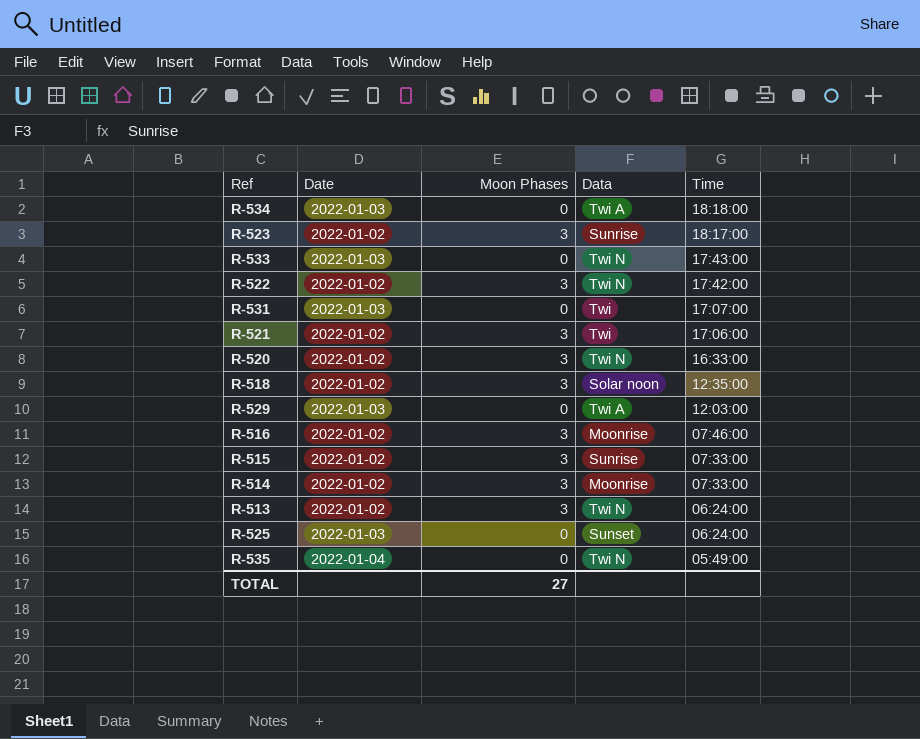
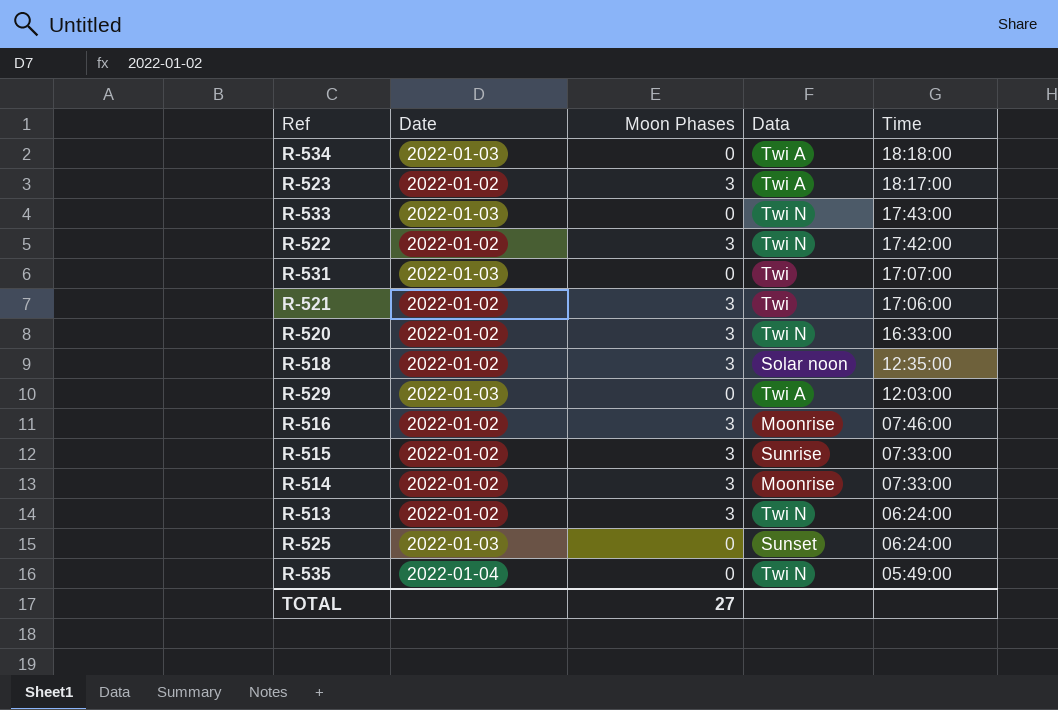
R-523 | Data: Sunrise -> Twi A

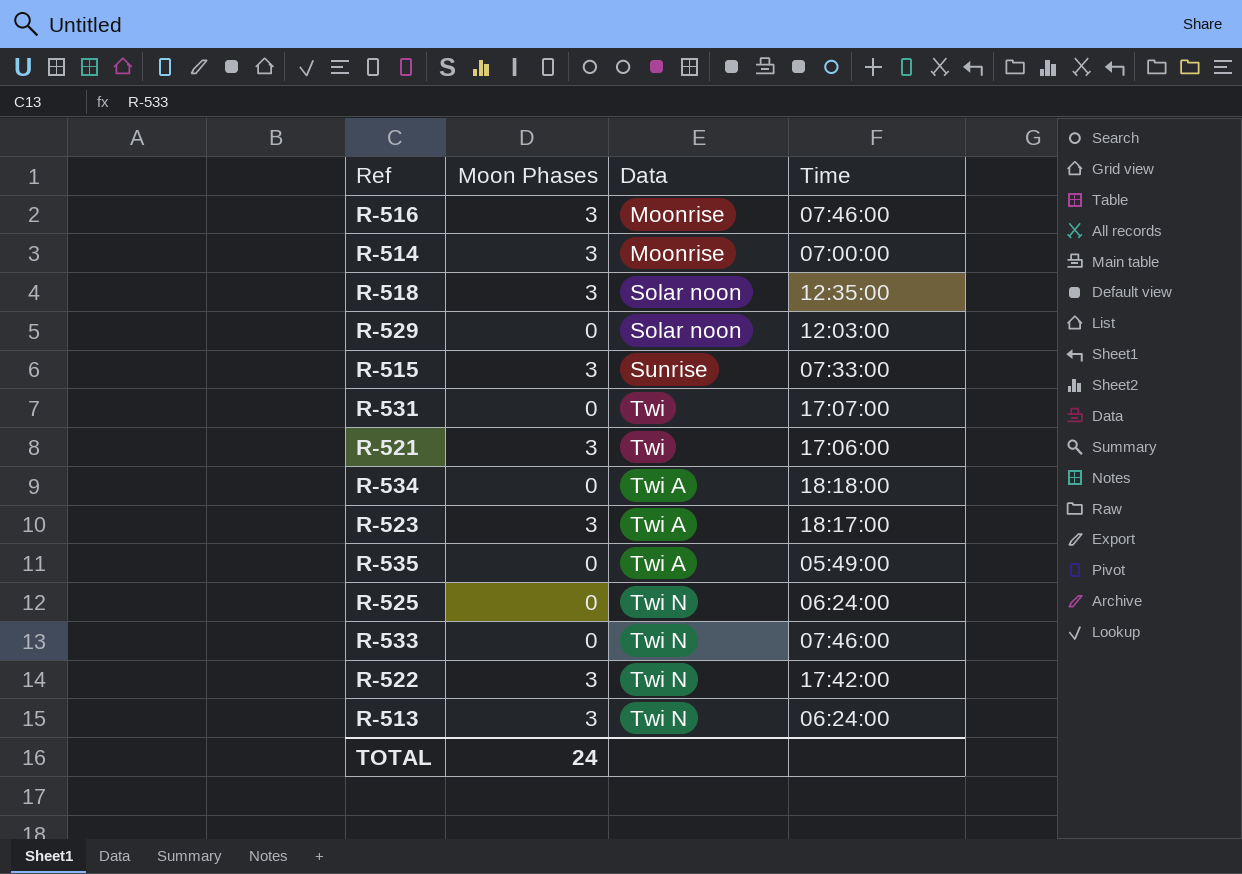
row order: Time descending -> Data ascending
column Date | position: 2 -> none
row R-520: 2022-01-02 | 3 | Twi N | 16:33:00 -> none
R-514 | Time: 07:33:00 -> 07:00:00
R-529 | Data: Twi A -> Solar noon
R-535 | Data: Twi N -> Twi A
R-525 | Data: Sunset -> Twi N
R-533 | Time: 17:43:00 -> 07:46:00
TOTAL | Moon Phases: 27 -> 24

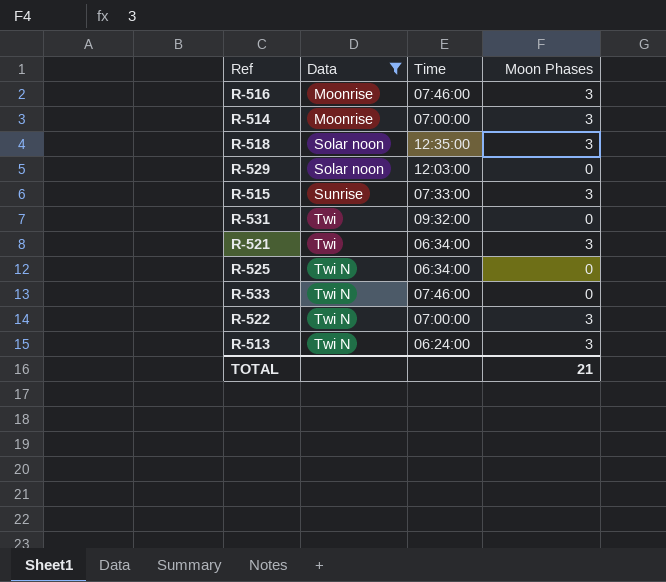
filter: none -> Data != Twi A
column Moon Phases | position: 2 -> 4
R-531 | Time: 17:07:00 -> 09:32:00
R-521 | Time: 17:06:00 -> 06:34:00
R-525 | Time: 06:24:00 -> 06:34:00
R-522 | Time: 17:42:00 -> 07:00:00
TOTAL | Moon Phases: 24 -> 21

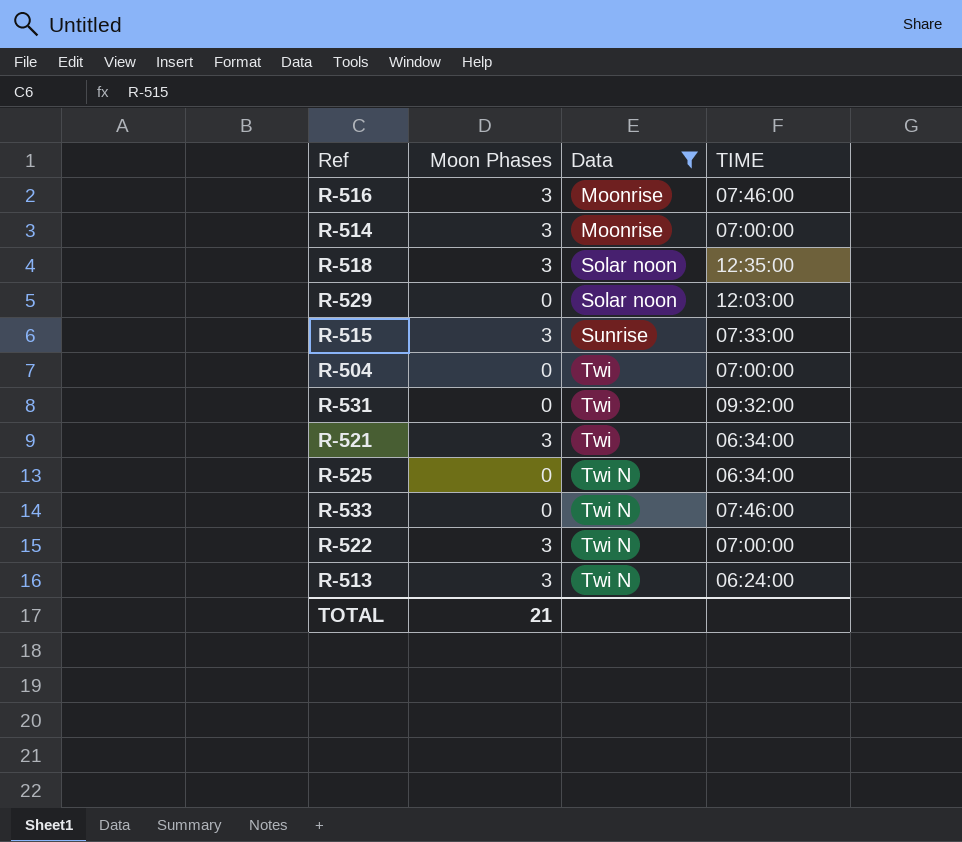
column Moon Phases | position: 4 -> 2
column name: Time -> TIME
row R-504: none -> 0 | Twi | 07:00:00

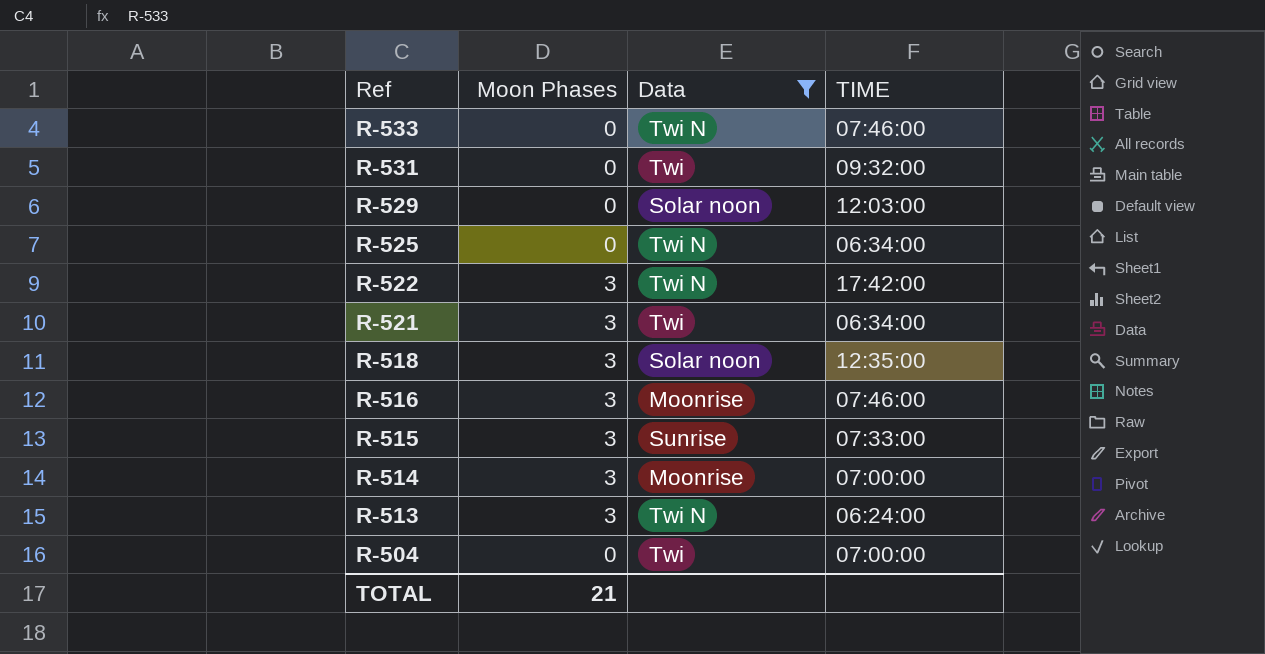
row order: Data ascending -> Ref descending
R-522 | TIME: 07:00:00 -> 17:42:00

